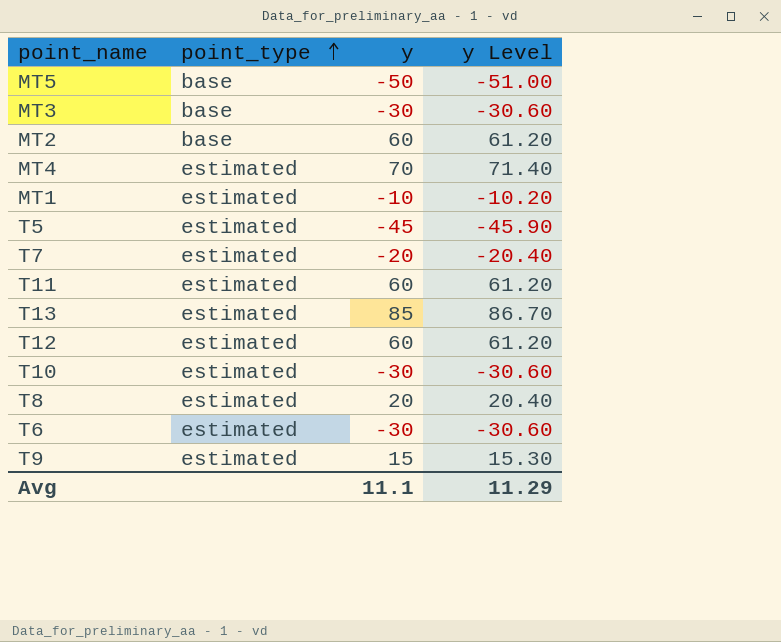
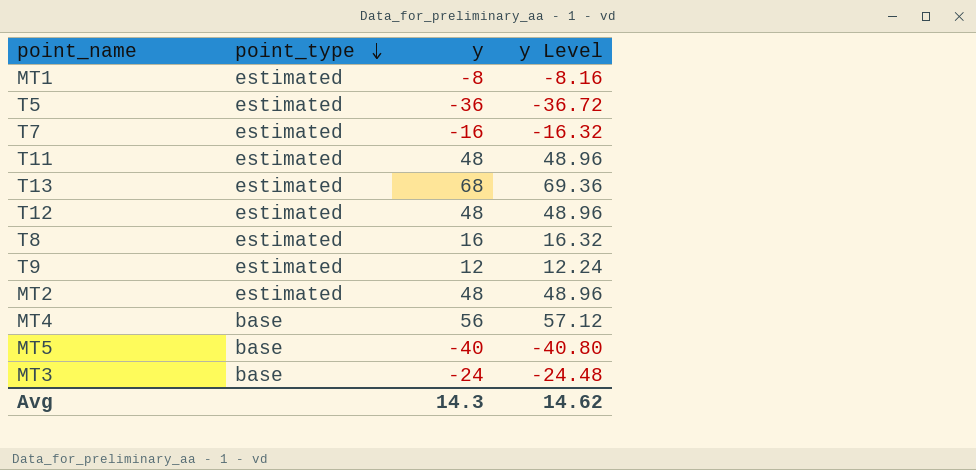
row order: point_type ascending -> point_type descending
row T10: estimated | -30 | -30.60 -> none
row T6: estimated | -30 | -30.60 -> none
MT1 | y: -10 -> -8
MT1 | y Level: -10.20 -> -8.16
T5 | y: -45 -> -36
T5 | y Level: -45.90 -> -36.72
T7 | y: -20 -> -16
T7 | y Level: -20.40 -> -16.32
T11 | y: 60 -> 48
T11 | y Level: 61.20 -> 48.96
T13 | y: 85 -> 68
T13 | y Level: 86.70 -> 69.36
T12 | y: 60 -> 48
T12 | y Level: 61.20 -> 48.96
T8 | y: 20 -> 16
T8 | y Level: 20.40 -> 16.32
T9 | y: 15 -> 12
T9 | y Level: 15.30 -> 12.24
MT2 | point_type: base -> estimated
MT2 | y: 60 -> 48
MT2 | y Level: 61.20 -> 48.96
MT4 | point_type: estimated -> base
MT4 | y: 70 -> 56
MT4 | y Level: 71.40 -> 57.12
MT5 | y: -50 -> -40
MT5 | y Level: -51.00 -> -40.80
MT3 | y: -30 -> -24
MT3 | y Level: -30.60 -> -24.48
Avg | y: 11.1 -> 14.3
Avg | y Level: 11.29 -> 14.62

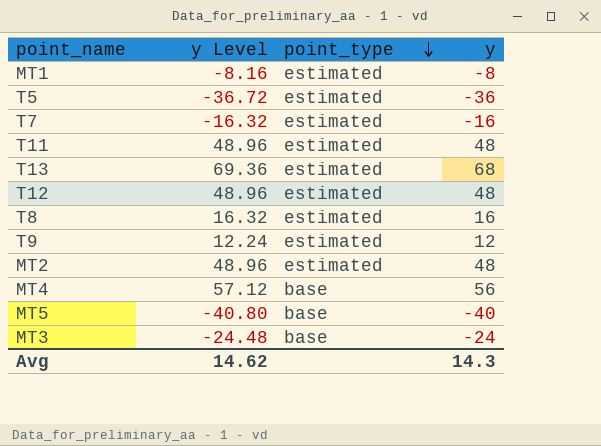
column y Level | position: 4 -> 2

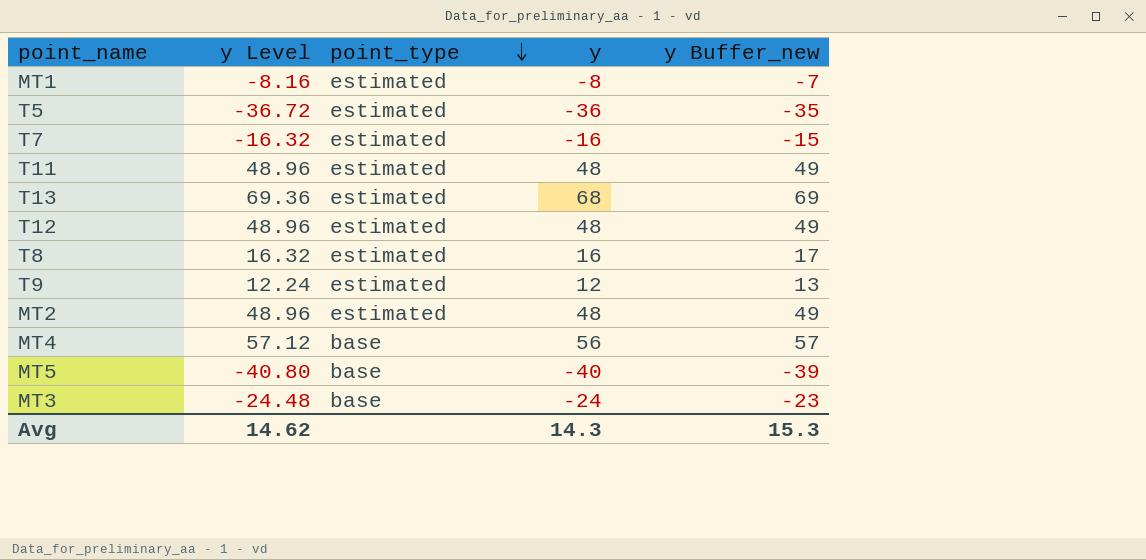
column y Buffer_new | formula: none -> [y] + 1

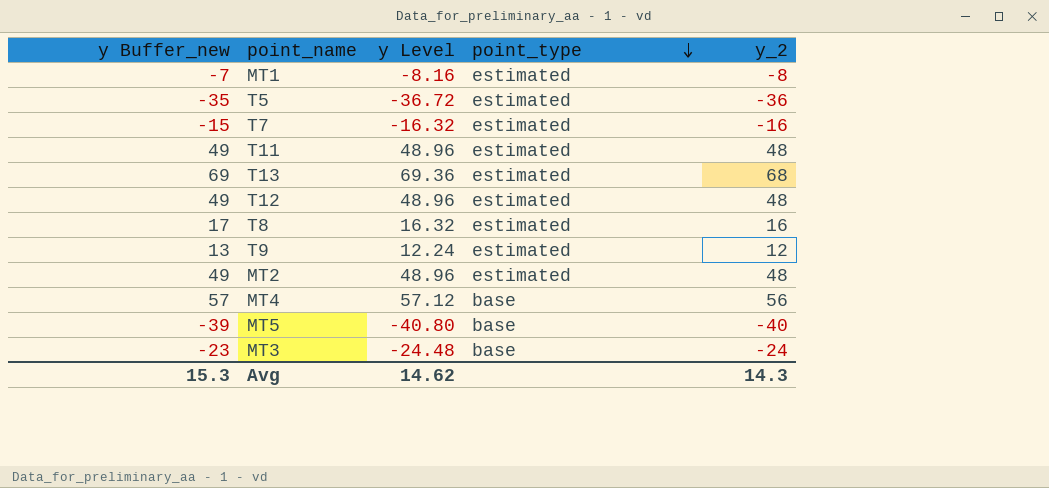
column y Buffer_new | position: 5 -> 1
column name: y -> y_2

